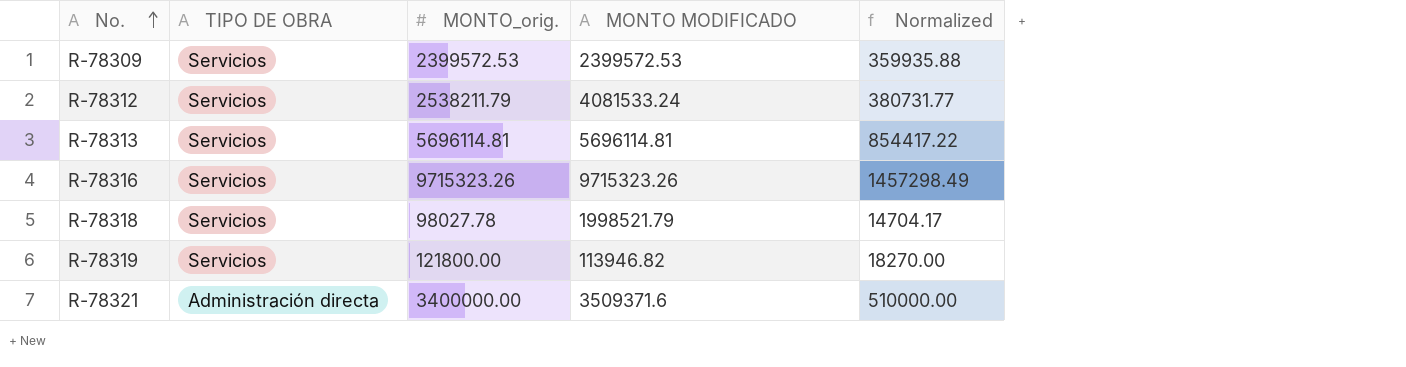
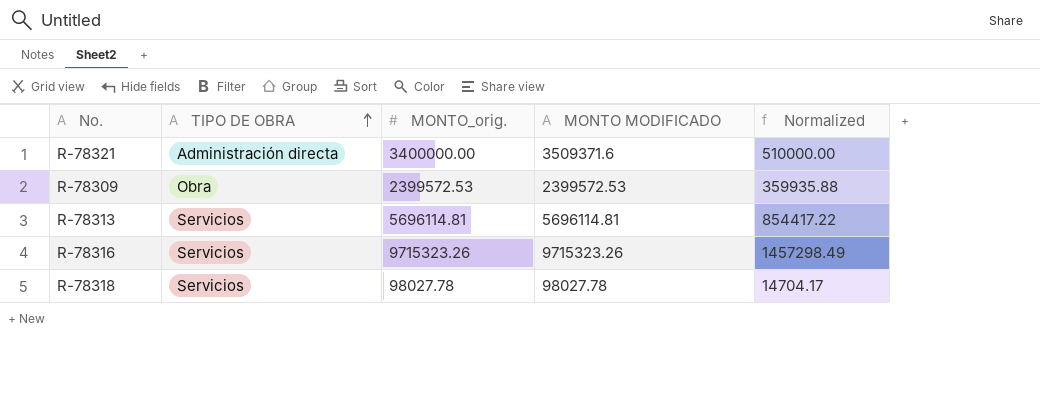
row order: No. ascending -> TIPO DE OBRA ascending
row R-78312: Servicios | 2538211.79 | 4081533.24 | 380731.77 -> none
row R-78319: Servicios | 121800.00 | 113946.82 | 18270.00 -> none
R-78309 | TIPO DE OBRA: Servicios -> Obra
R-78318 | MONTO MODIFICADO: 1998521.79 -> 98027.78

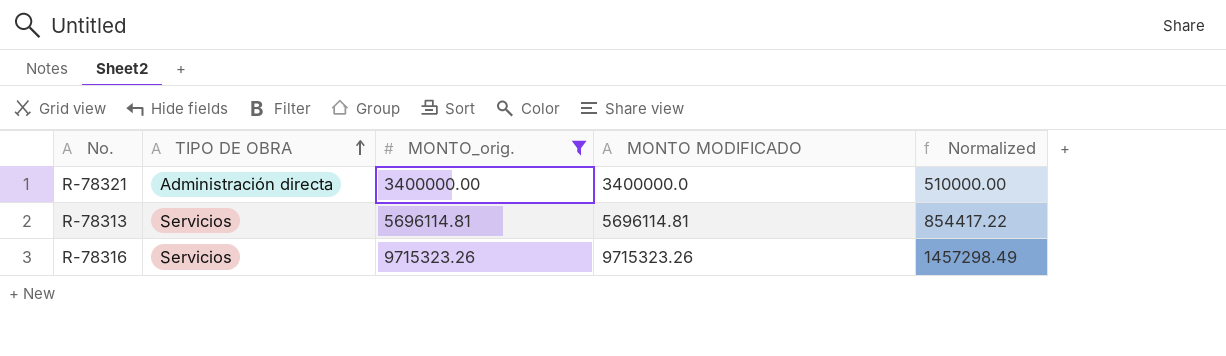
filter: none -> MONTO_orig. >= 3400000.00
R-78321 | MONTO MODIFICADO: 3509371.6 -> 3400000.0

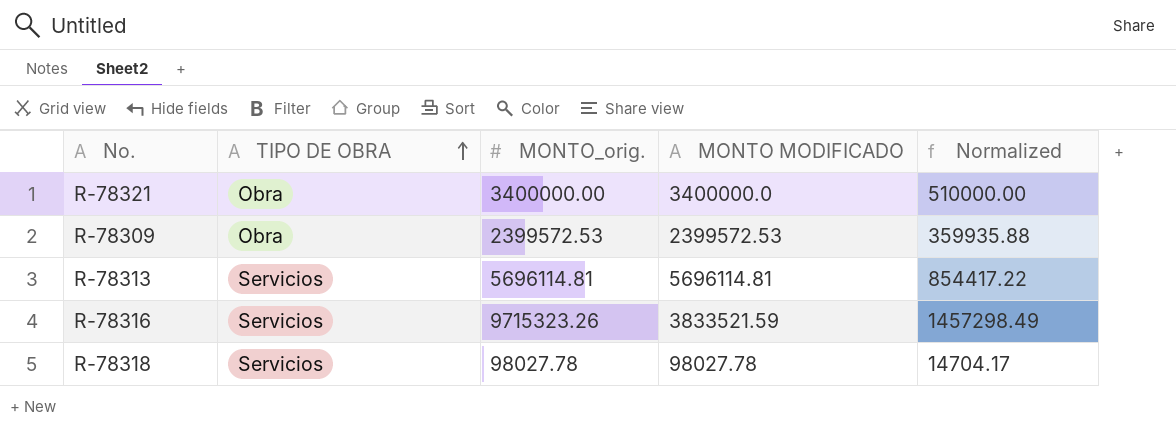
filter: MONTO_orig. >= 3400000.00 -> none
R-78321 | TIPO DE OBRA: Administración directa -> Obra
R-78316 | MONTO MODIFICADO: 9715323.26 -> 3833521.59

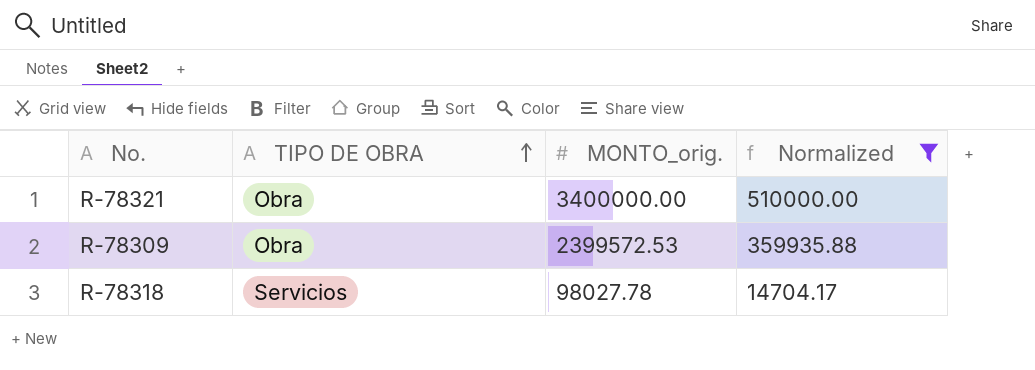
filter: none -> Normalized <= 510000.00
column MONTO MODIFICADO | position: 4 -> none

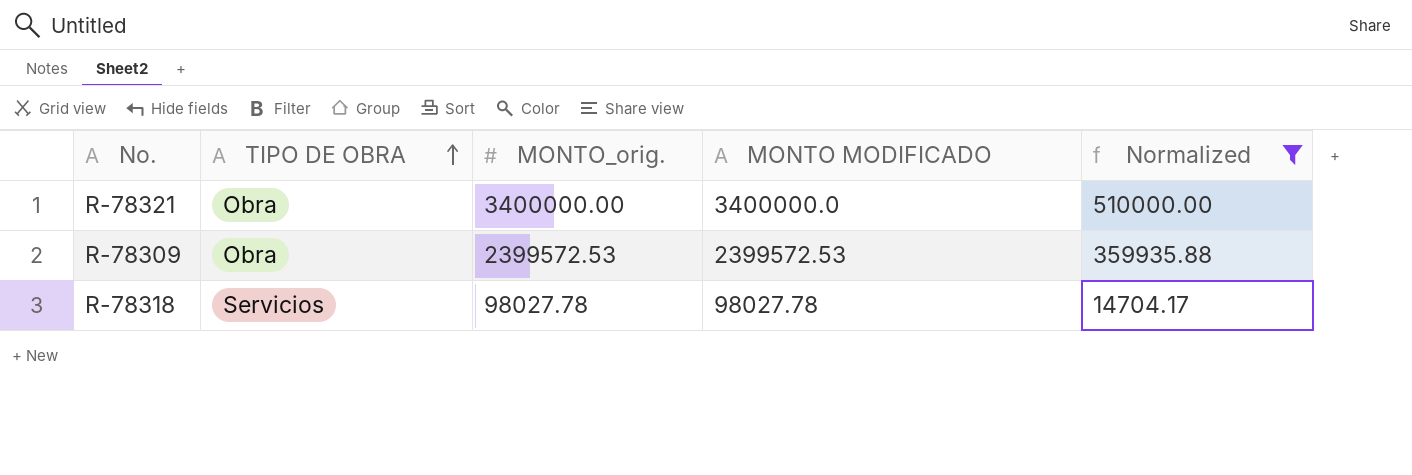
column MONTO MODIFICADO | position: none -> 4

